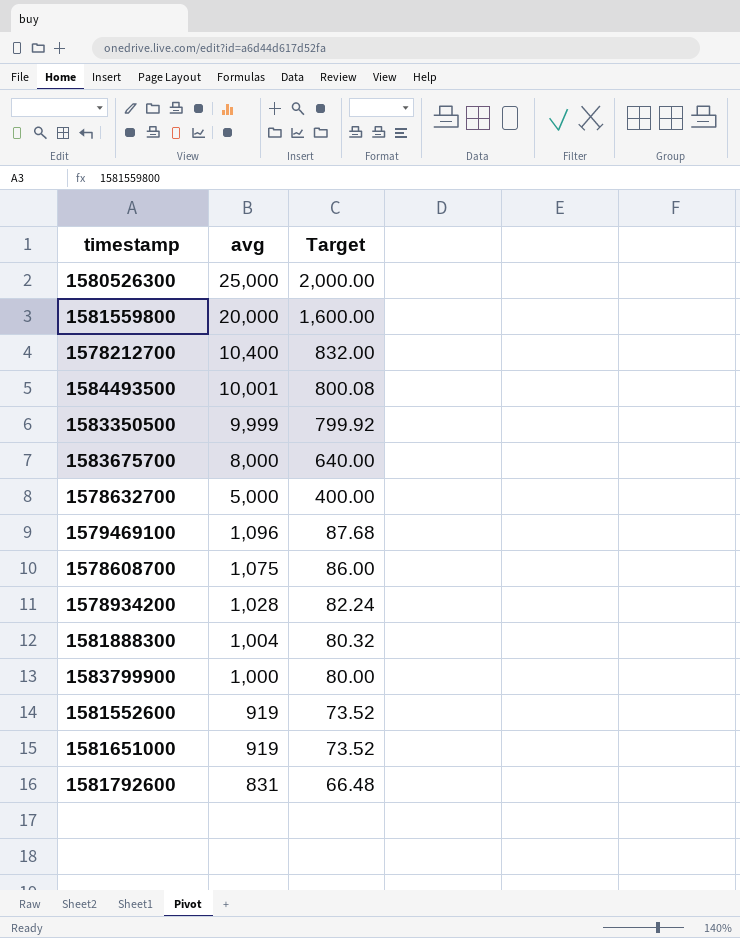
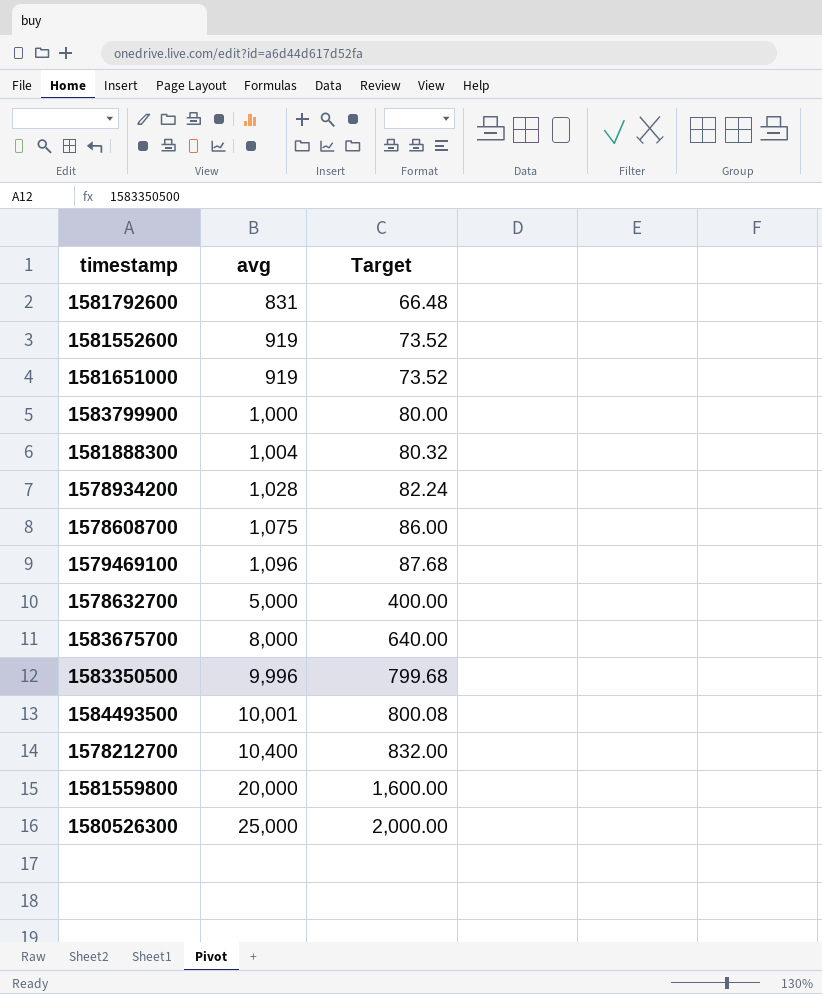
row order: avg descending -> avg ascending
1583350500 | avg: 9,999 -> 9,996
1583350500 | Target: 799.92 -> 799.68

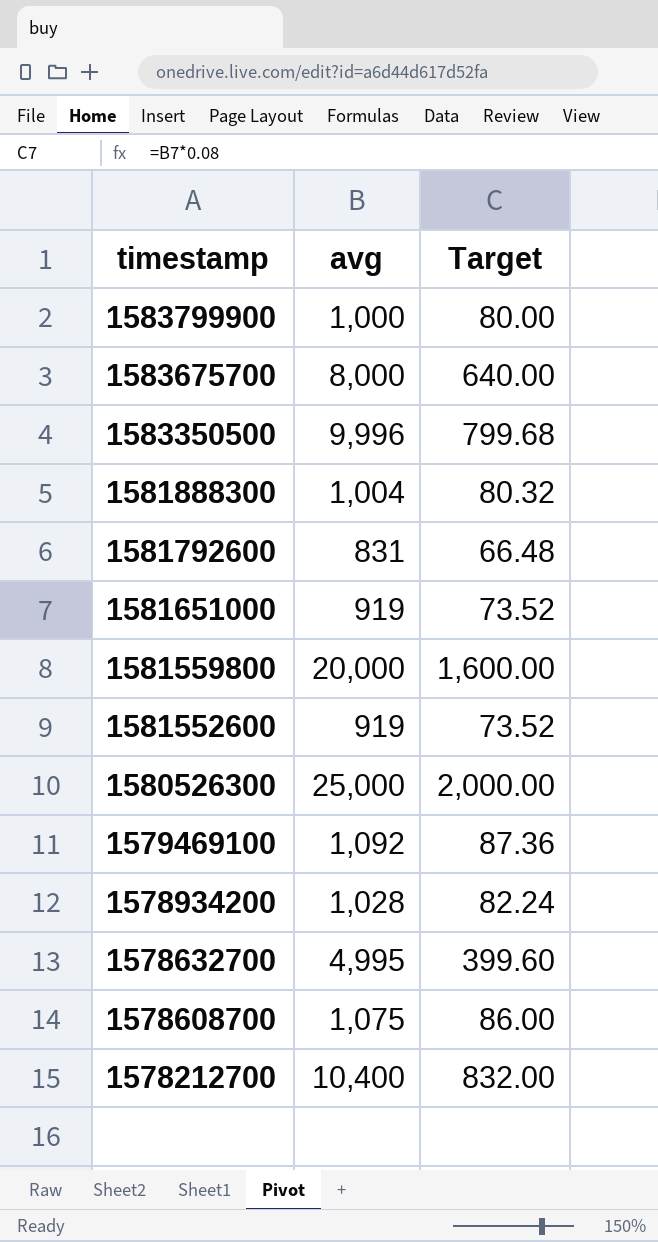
row order: avg ascending -> timestamp descending
row 1584493500: 10,001 | 800.08 -> none
1579469100 | avg: 1,096 -> 1,092
1579469100 | Target: 87.68 -> 87.36
1578632700 | avg: 5,000 -> 4,995
1578632700 | Target: 400.00 -> 399.60

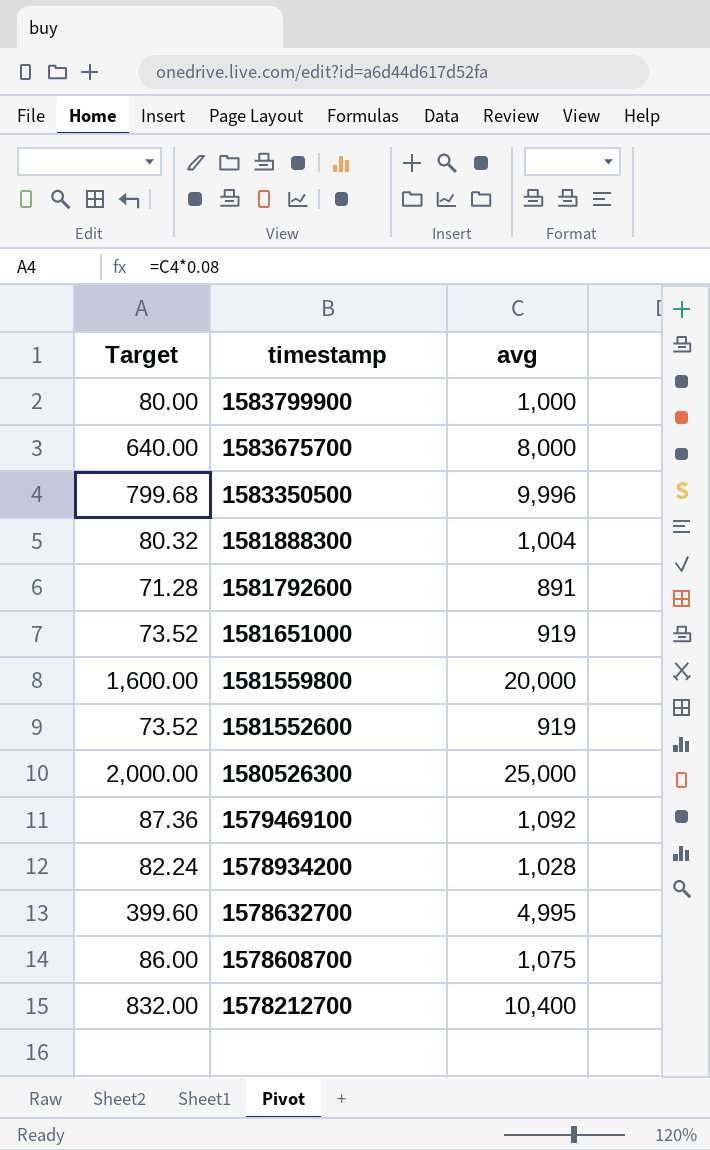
column Target | position: 3 -> 1
1581792600 | Target: 66.48 -> 71.28
1581792600 | avg: 831 -> 891

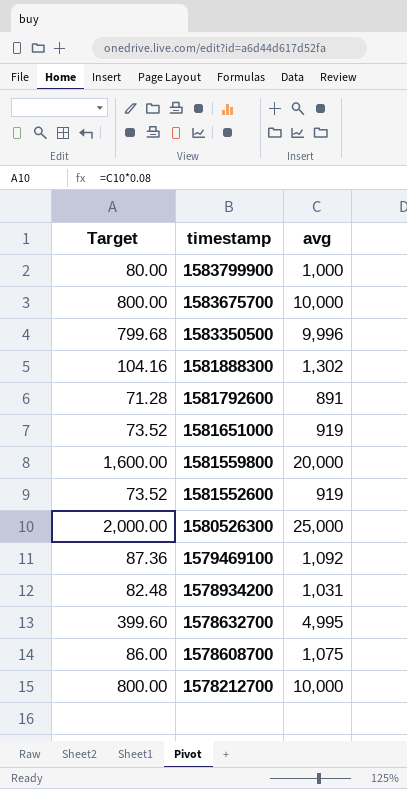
1583675700 | Target: 640.00 -> 800.00
1583675700 | avg: 8,000 -> 10,000
1581888300 | Target: 80.32 -> 104.16
1581888300 | avg: 1,004 -> 1,302
1578934200 | Target: 82.24 -> 82.48
1578934200 | avg: 1,028 -> 1,031
1578212700 | Target: 832.00 -> 800.00
1578212700 | avg: 10,400 -> 10,000

